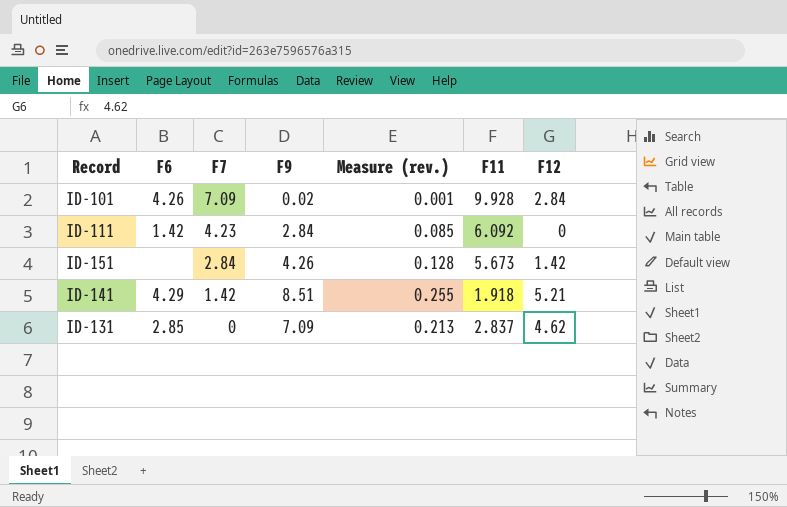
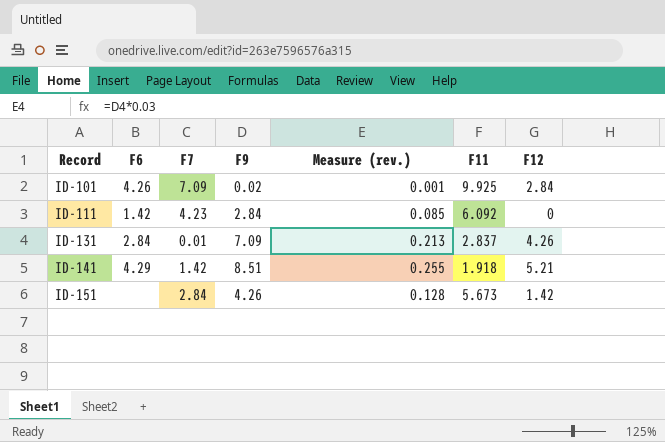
row order: F7 descending -> Record ascending
ID-101 | F11: 9.928 -> 9.925
ID-131 | F6: 2.85 -> 2.84
ID-131 | F7: 0 -> 0.01
ID-131 | F12: 4.62 -> 4.26

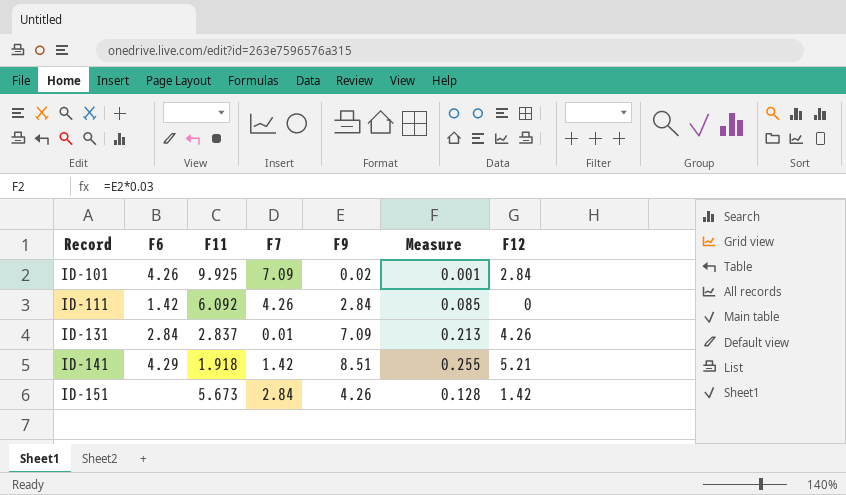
column F11 | position: 6 -> 3
column name: Measure (rev.) -> Measure
ID-111 | F7: 4.23 -> 4.26

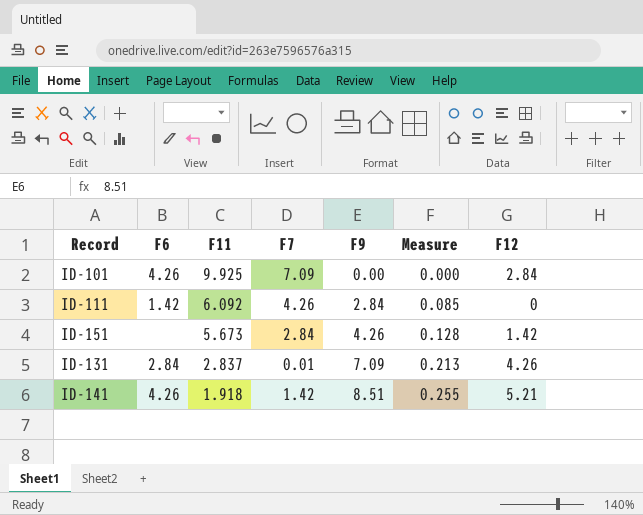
row order: Record ascending -> F11 descending
ID-101 | F9: 0.02 -> 0.00
ID-101 | Measure: 0.001 -> 0.000
ID-141 | F6: 4.29 -> 4.26

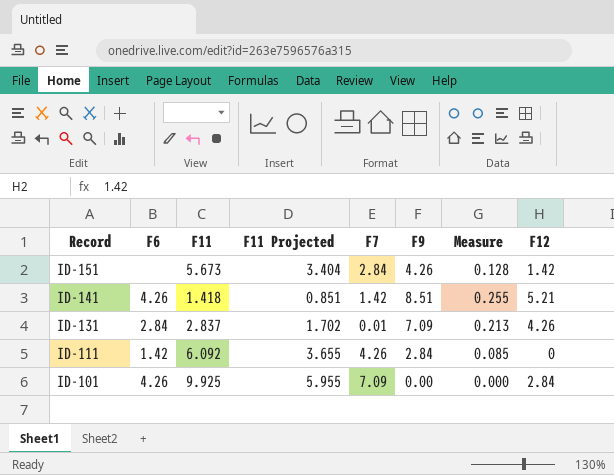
row order: F11 descending -> Record descending
column F11 Projected | formula: none -> [F11] * 0.6
ID-141 | F11: 1.918 -> 1.418

